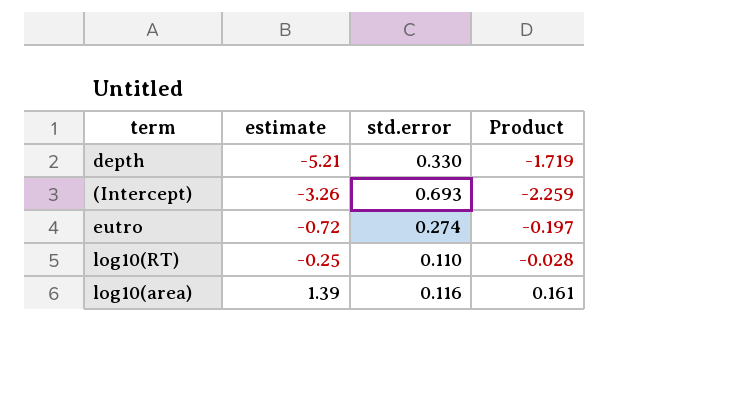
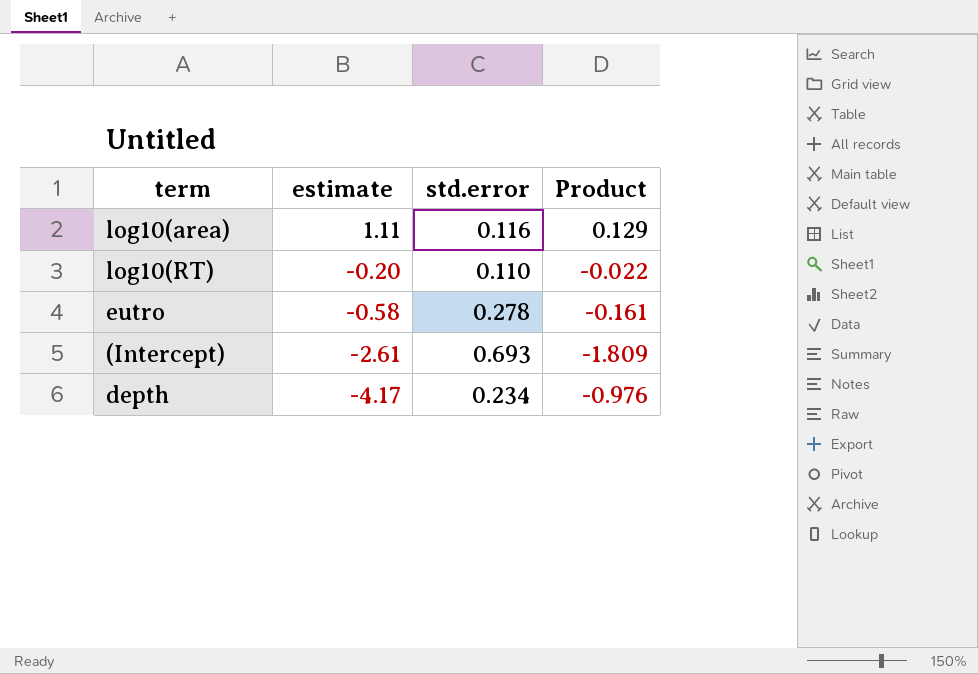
row order: estimate ascending -> estimate descending
log10(area) | estimate: 1.39 -> 1.11
log10(area) | Product: 0.161 -> 0.129
log10(RT) | estimate: -0.25 -> -0.20
log10(RT) | Product: -0.028 -> -0.022
eutro | estimate: -0.72 -> -0.58
eutro | std.error: 0.274 -> 0.278
eutro | Product: -0.197 -> -0.161
(Intercept) | estimate: -3.26 -> -2.61
(Intercept) | Product: -2.259 -> -1.809
depth | estimate: -5.21 -> -4.17
depth | std.error: 0.330 -> 0.234
depth | Product: -1.719 -> -0.976

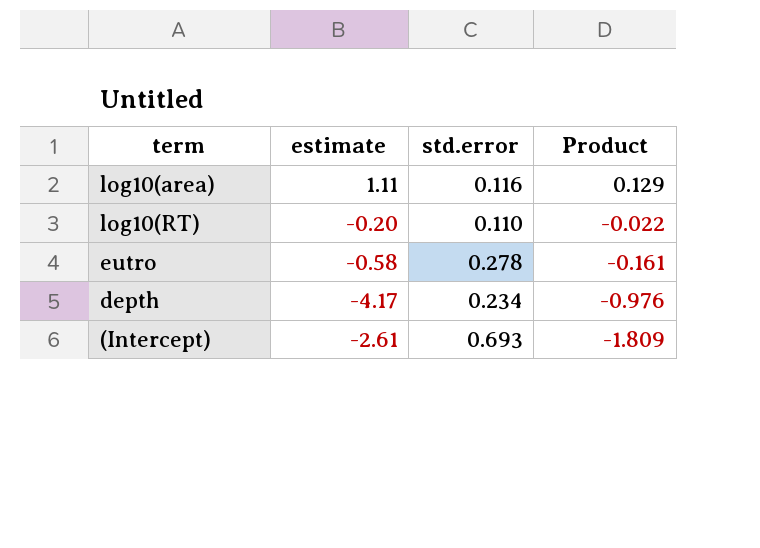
row order: estimate descending -> Product descending

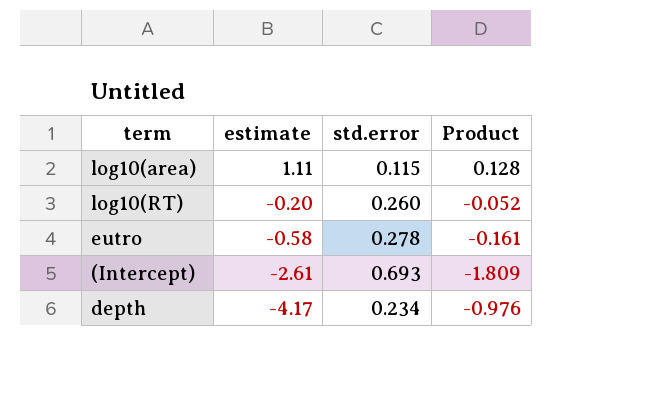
row order: Product descending -> estimate descending
log10(area) | std.error: 0.116 -> 0.115
log10(area) | Product: 0.129 -> 0.128
log10(RT) | std.error: 0.110 -> 0.260
log10(RT) | Product: -0.022 -> -0.052

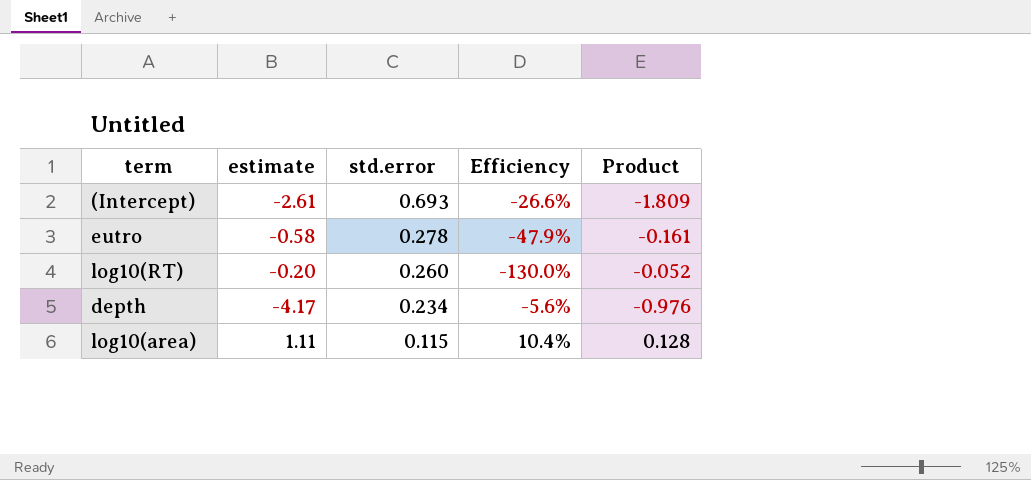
row order: estimate descending -> std.error descending
column Efficiency | formula: none -> [std.error] / [estimate]

